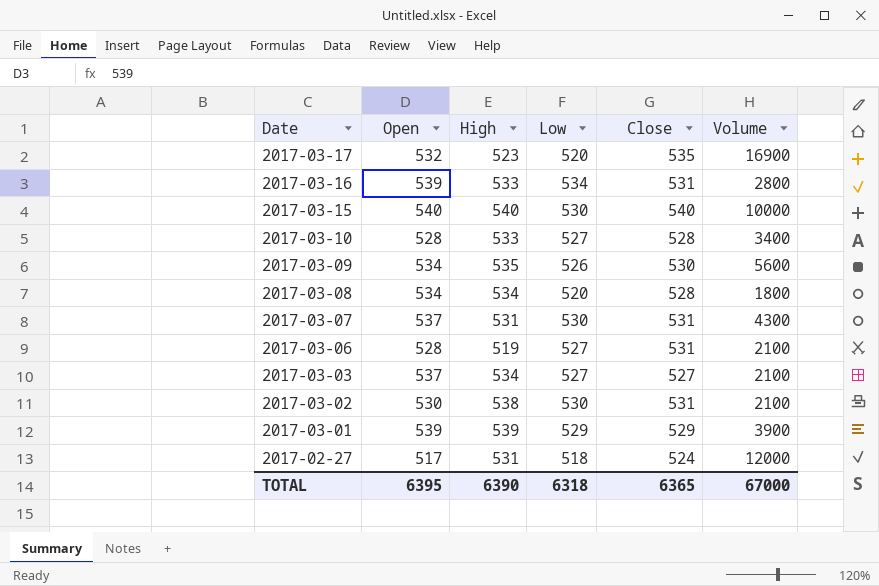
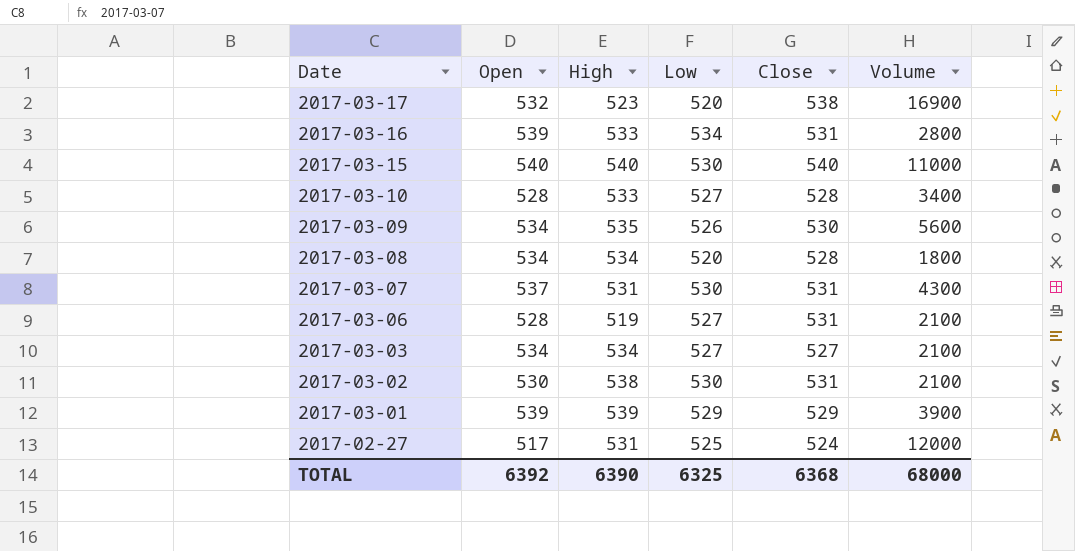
2017-03-17 | Close: 535 -> 538
2017-03-15 | Volume: 10000 -> 11000
2017-03-03 | Open: 537 -> 534
2017-02-27 | Low: 518 -> 525
TOTAL | Open: 6395 -> 6392
TOTAL | Low: 6318 -> 6325
TOTAL | Close: 6365 -> 6368
TOTAL | Volume: 67000 -> 68000

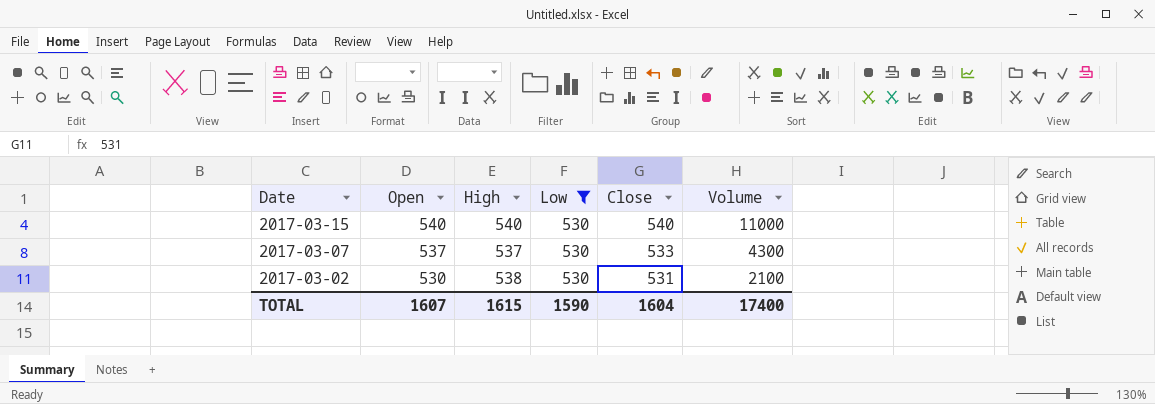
filter: none -> Low = 530
2017-03-07 | High: 531 -> 537
2017-03-07 | Close: 531 -> 533
TOTAL | Open: 6392 -> 1607
TOTAL | High: 6390 -> 1615
TOTAL | Low: 6325 -> 1590
TOTAL | Close: 6368 -> 1604
TOTAL | Volume: 68000 -> 17400

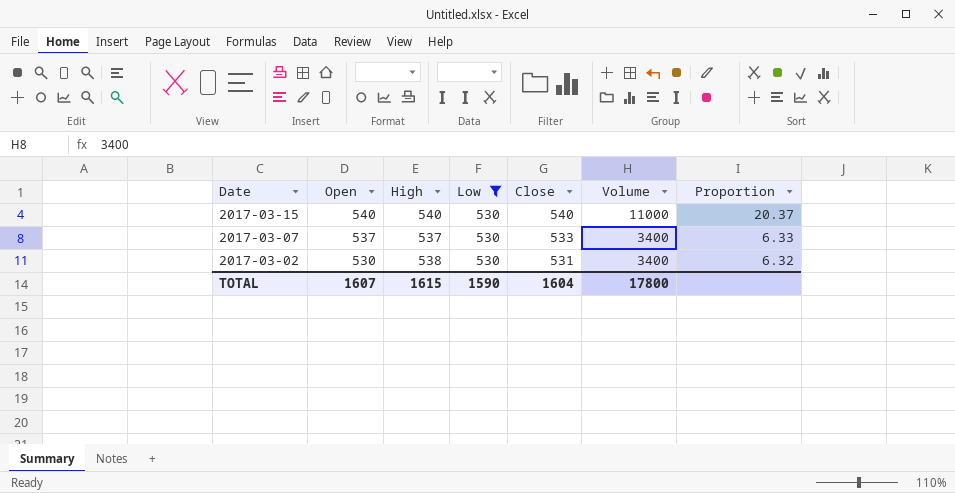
column Proportion | formula: none -> [Volume] / [High]
2017-03-07 | Volume: 4300 -> 3400
2017-03-02 | Volume: 2100 -> 3400
TOTAL | Volume: 17400 -> 17800

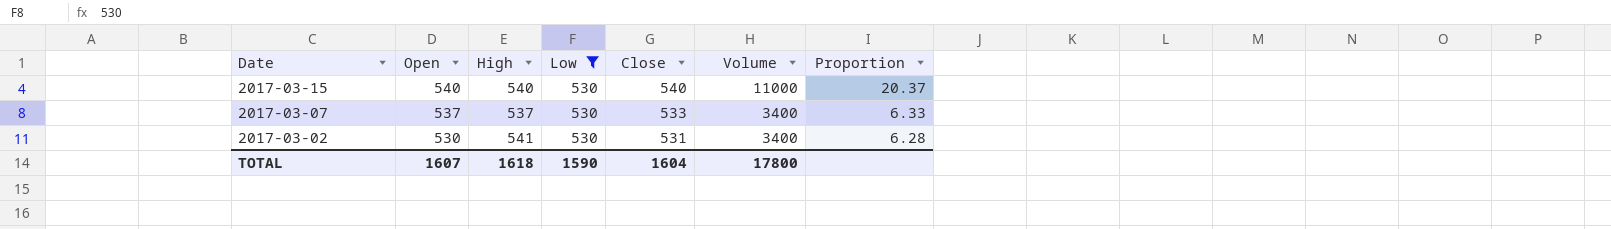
2017-03-02 | High: 538 -> 541
2017-03-02 | Proportion: 6.32 -> 6.28
TOTAL | High: 1615 -> 1618

